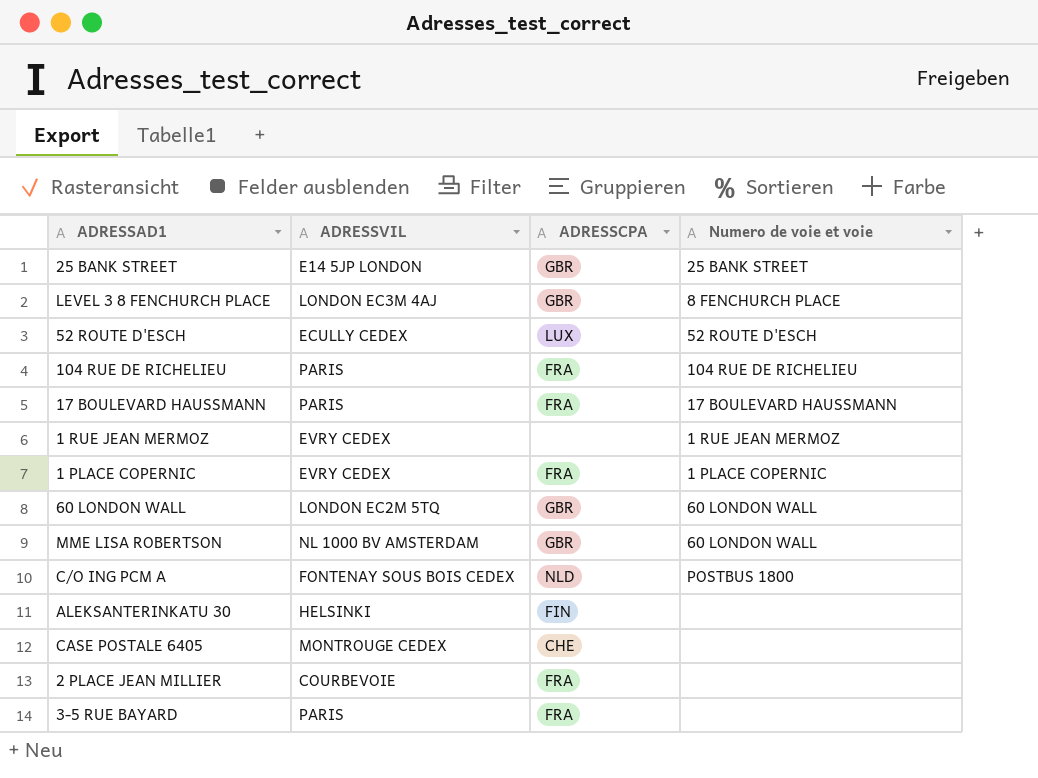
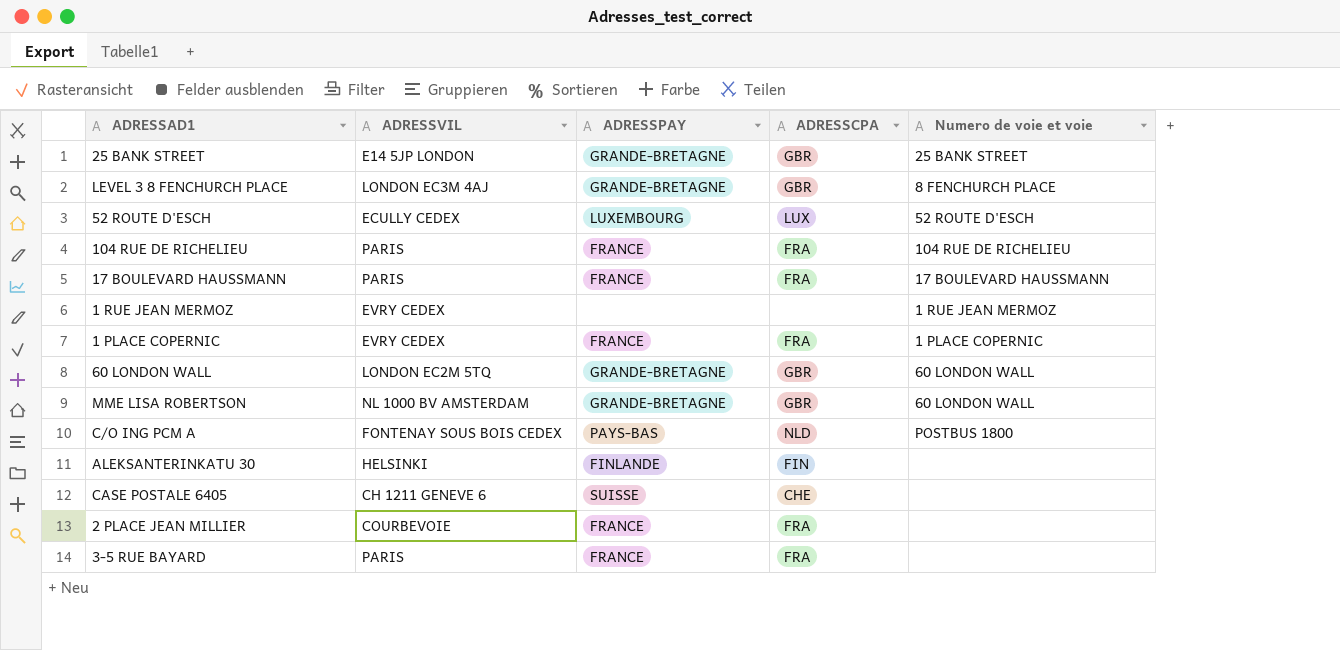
column ADRESSPAY | position: none -> 3
CASE POSTALE 6405 | ADRESSVIL: MONTROUGE CEDEX -> CH 1211 GENEVE 6

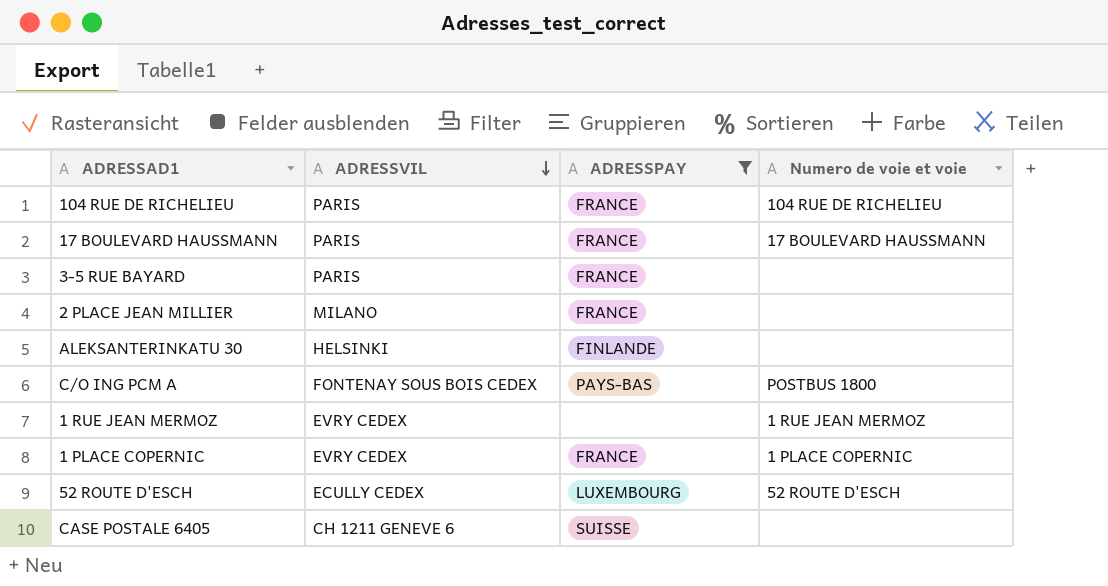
filter: none -> ADRESSPAY != GRANDE-BRETAGNE
row order: none -> ADRESSVIL descending
column ADRESSCPA | position: 4 -> none
2 PLACE JEAN MILLIER | ADRESSVIL: COURBEVOIE -> MILANO

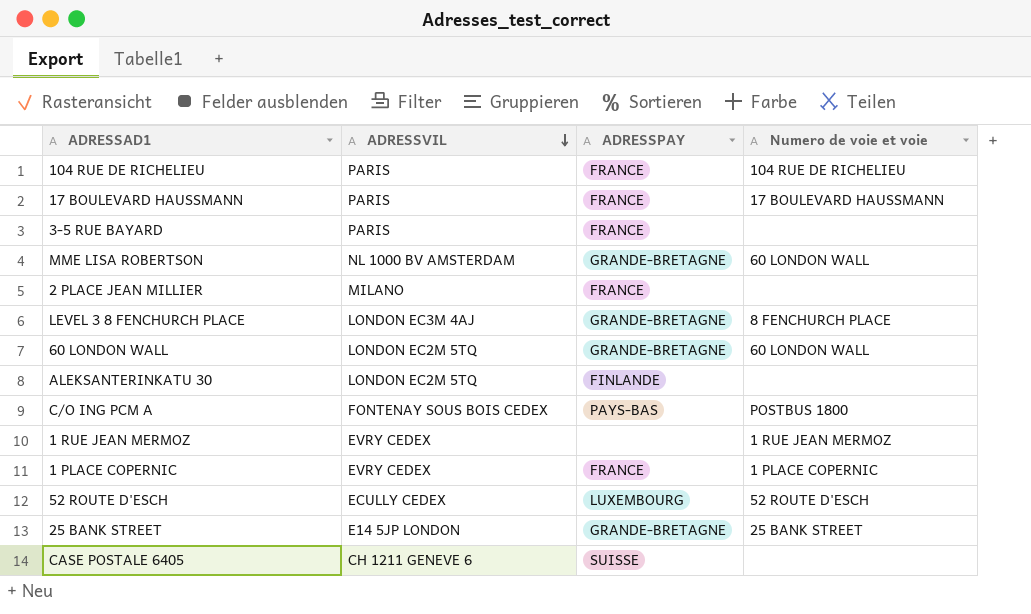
filter: ADRESSPAY != GRANDE-BRETAGNE -> none
ALEKSANTERINKATU 30 | ADRESSVIL: HELSINKI -> LONDON EC2M 5TQ

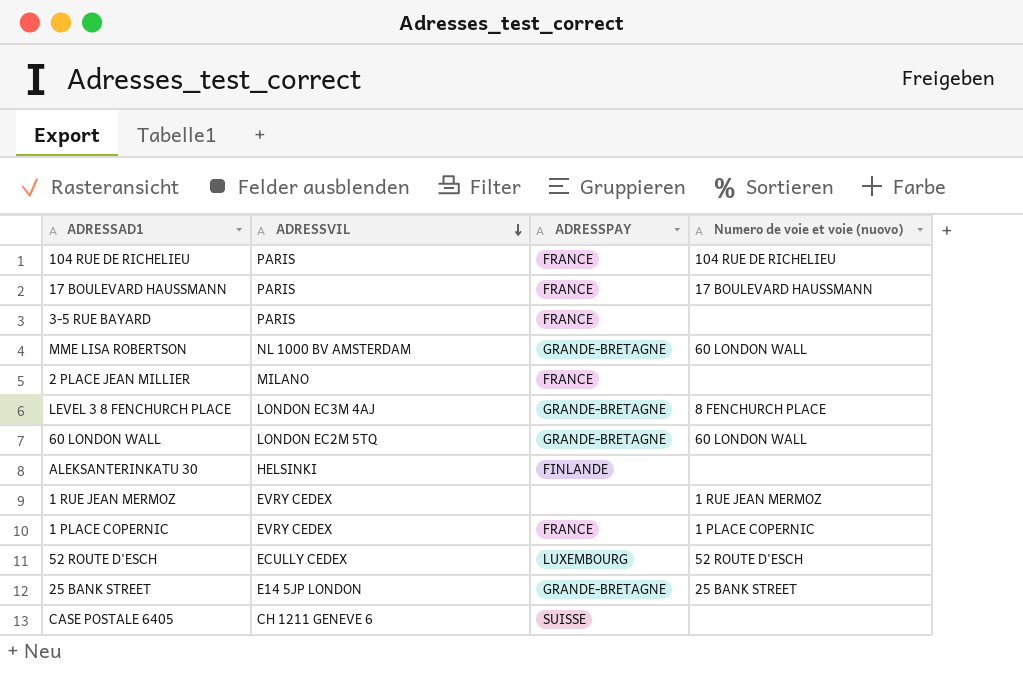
column name: Numero de voie et voie -> Numero de voie et voie (nuovo)
row C/O ING PCM A: FONTENAY SOUS BOIS CEDEX | PAYS-BAS | POSTBUS 1800 -> none
ALEKSANTERINKATU 30 | ADRESSVIL: LONDON EC2M 5TQ -> HELSINKI

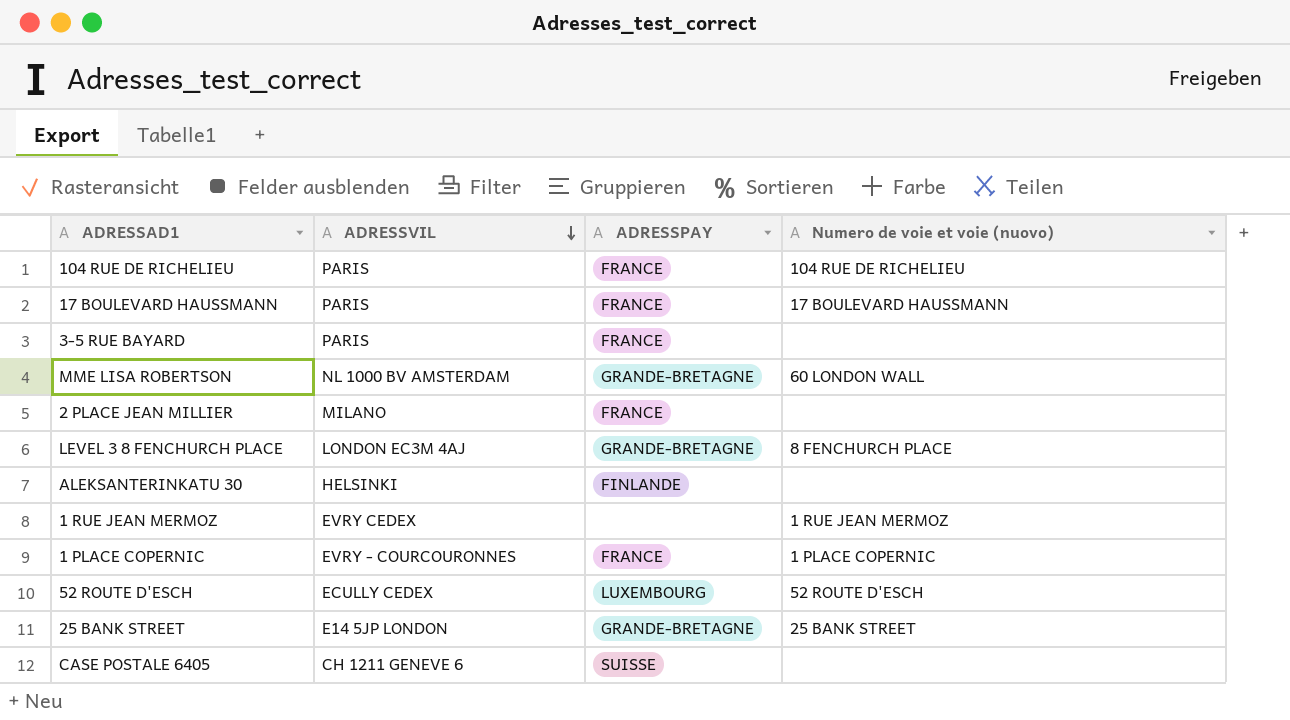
row 60 LONDON WALL: LONDON EC2M 5TQ | GRANDE-BRETAGNE | 60 LONDON WALL -> none
1 PLACE COPERNIC | ADRESSVIL: EVRY CEDEX -> EVRY - COURCOURONNES

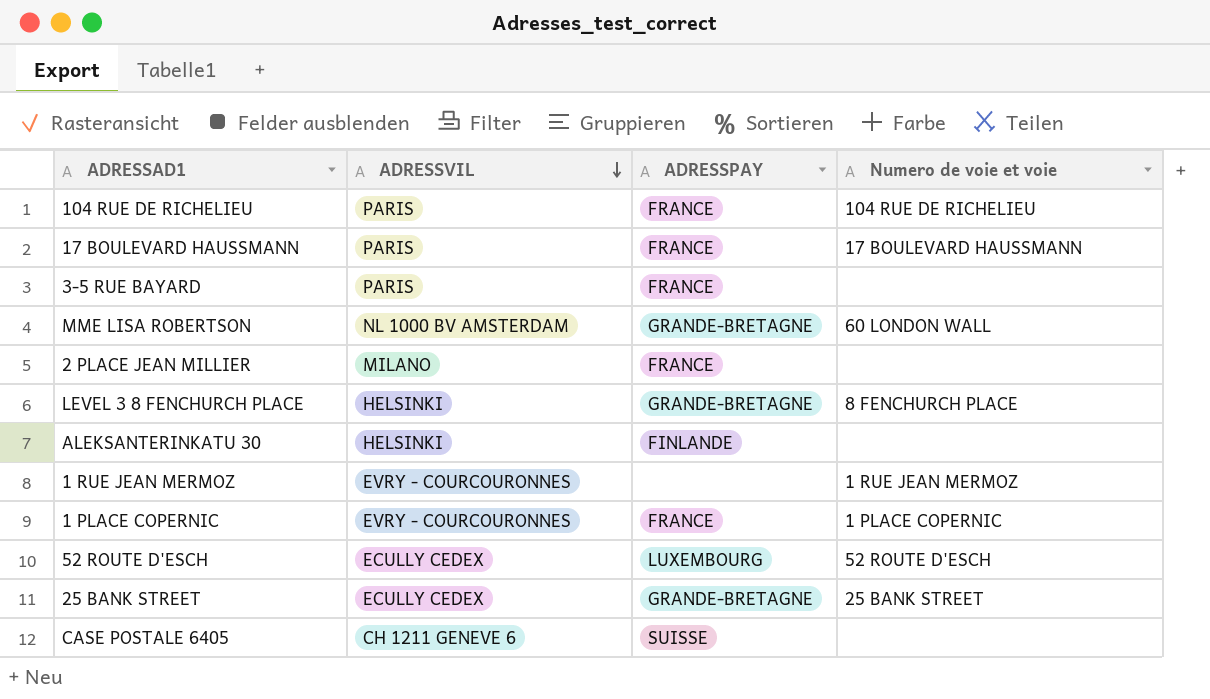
column name: Numero de voie et voie (nuovo) -> Numero de voie et voie
LEVEL 3 8 FENCHURCH PLACE | ADRESSVIL: LONDON EC3M 4AJ -> HELSINKI
1 RUE JEAN MERMOZ | ADRESSVIL: EVRY CEDEX -> EVRY - COURCOURONNES
25 BANK STREET | ADRESSVIL: E14 5JP LONDON -> ECULLY CEDEX

